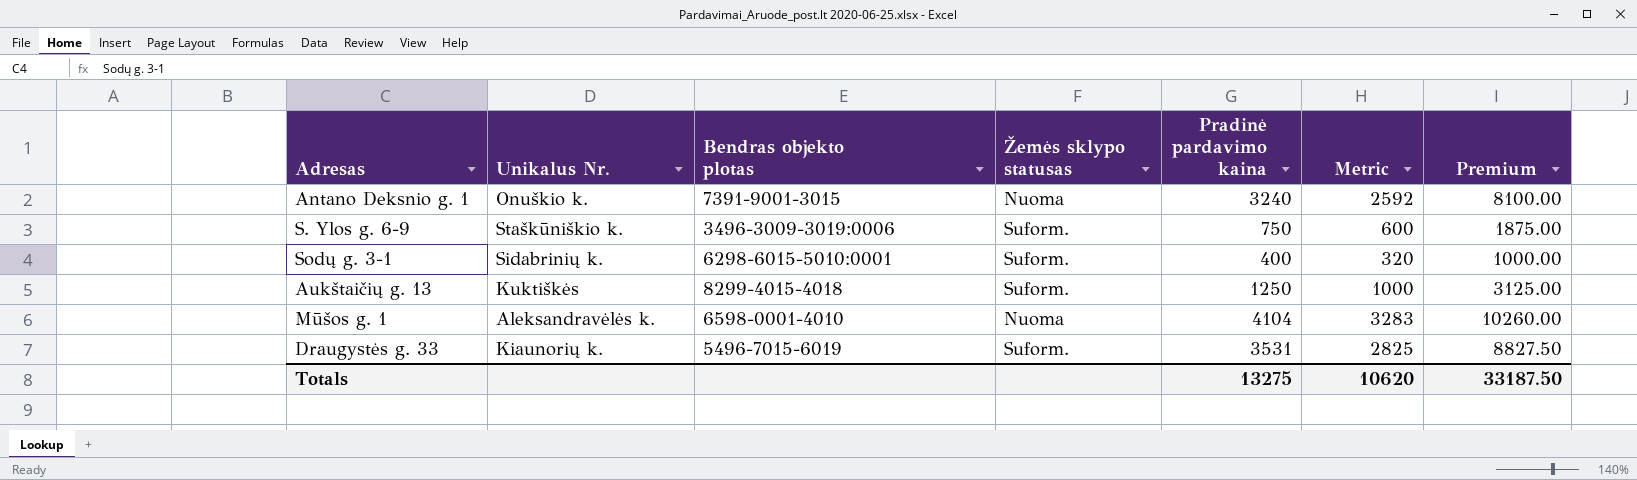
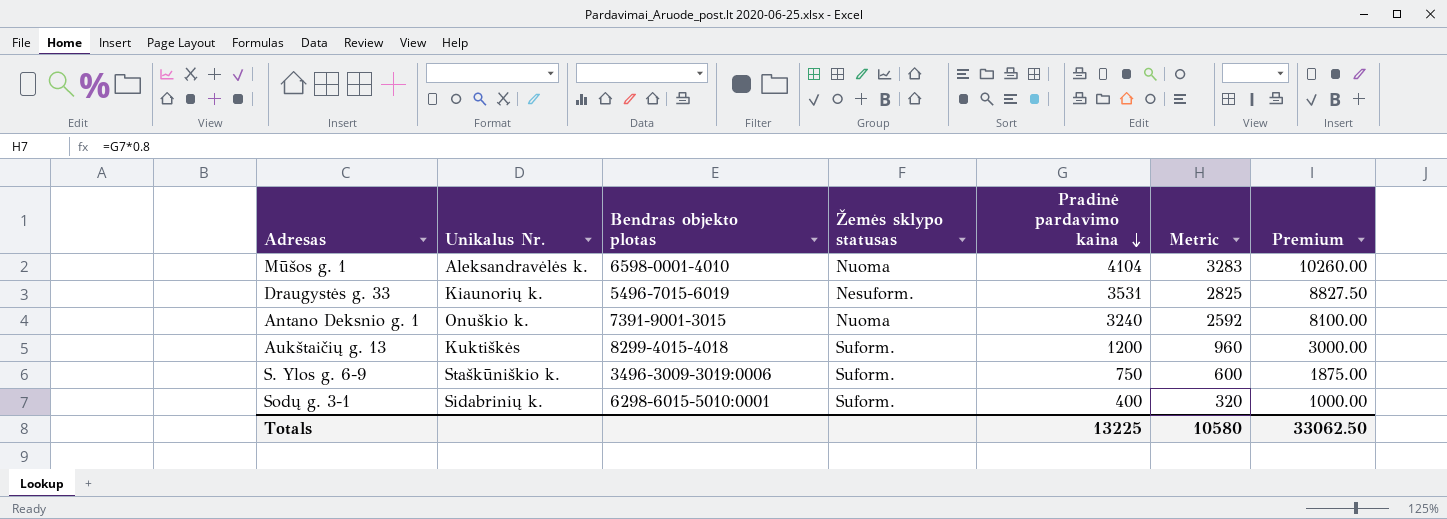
row order: none -> Pradinė pardavimo kaina descending
Draugystės g. 33 | Žemės sklypo statusas: Suform. -> Nesuform.
Aukštaičių g. 13 | Pradinė pardavimo kaina: 1250 -> 1200
Aukštaičių g. 13 | Metric: 1000 -> 960
Aukštaičių g. 13 | Premium: 3125.00 -> 3000.00
Totals | Pradinė pardavimo kaina: 13275 -> 13225
Totals | Metric: 10620 -> 10580
Totals | Premium: 33187.50 -> 33062.50

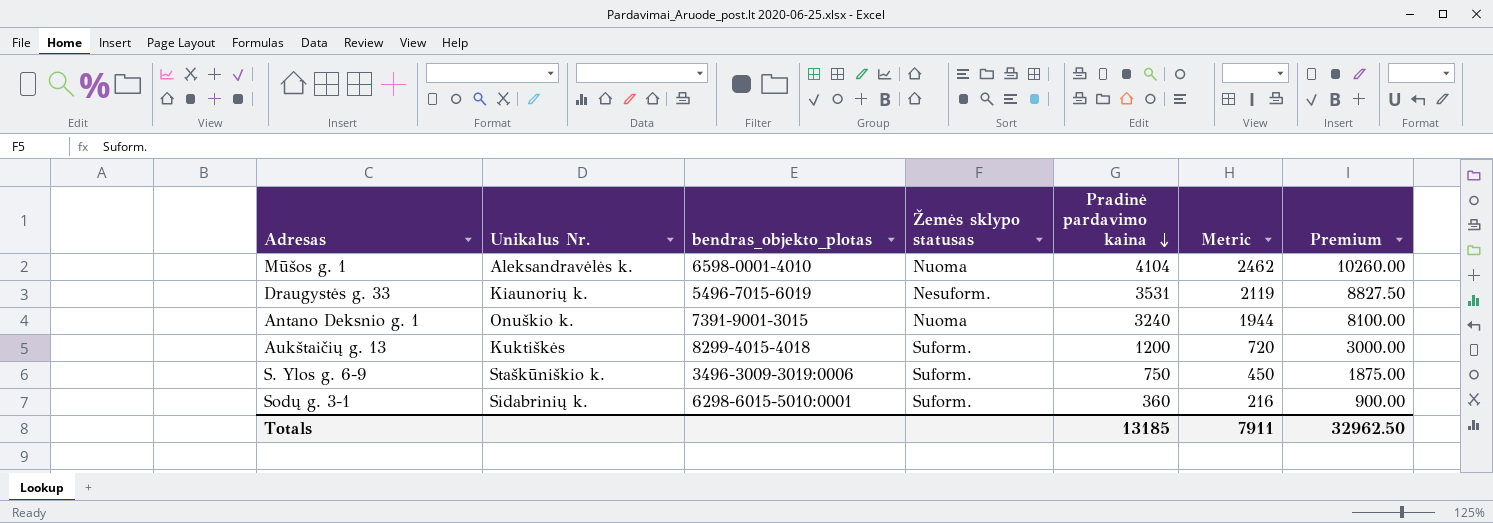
column name: Bendras objekto plotas -> bendras_objekto_plotas
column Metric | formula: [Pradinė pardavimo kaina] * 0.8 -> [Pradinė pardavimo kaina] * 0.6
Sodų g. 3-1 | Pradinė pardavimo kaina: 400 -> 360
Sodų g. 3-1 | Premium: 1000.00 -> 900.00
Totals | Pradinė pardavimo kaina: 13225 -> 13185
Totals | Metric: 10580 -> 7911
Totals | Premium: 33062.50 -> 32962.50

